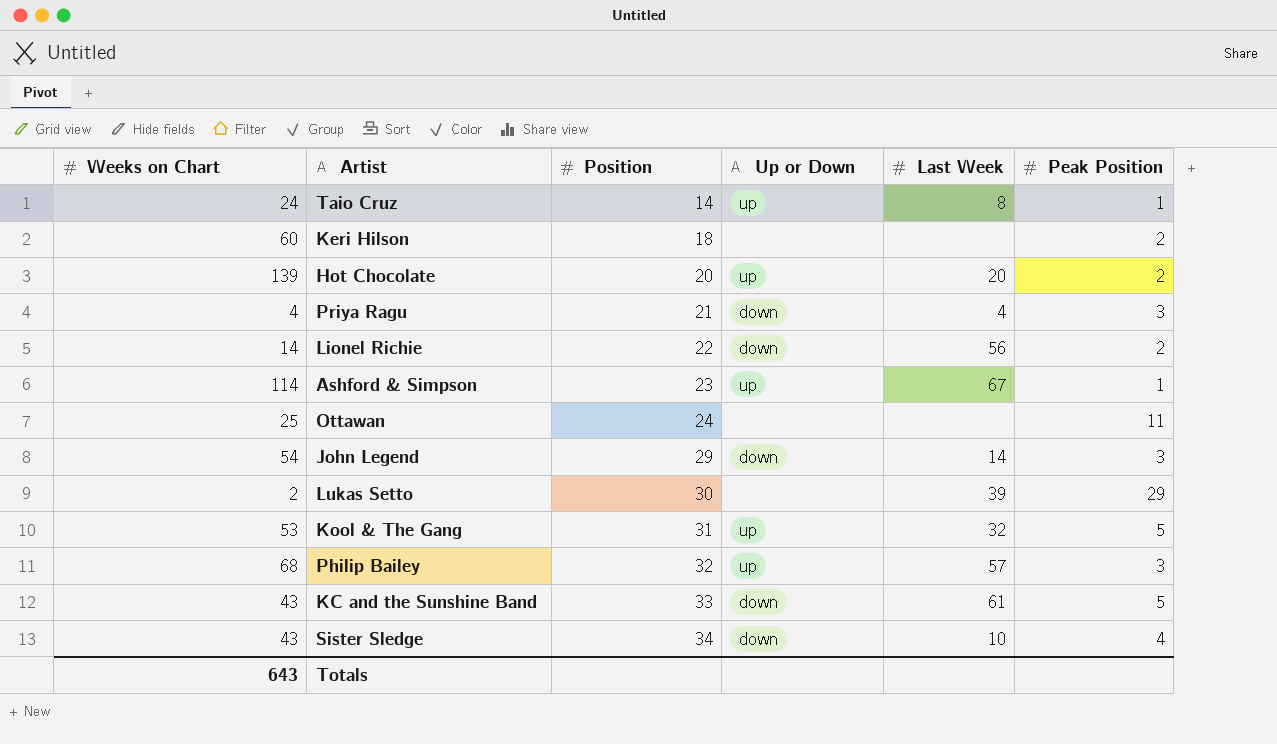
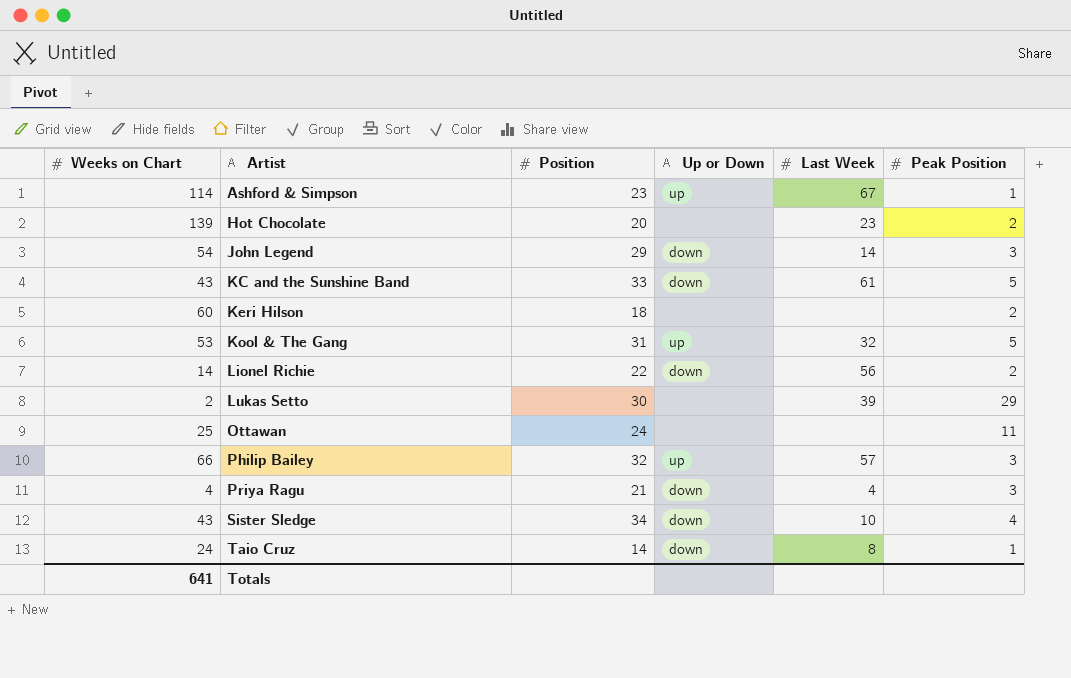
row order: Position ascending -> Artist ascending
Hot Chocolate | Up or Down: up -> none
Hot Chocolate | Last Week: 20 -> 23
Philip Bailey | Weeks on Chart: 68 -> 66
Taio Cruz | Up or Down: up -> down
Totals | Weeks on Chart: 643 -> 641

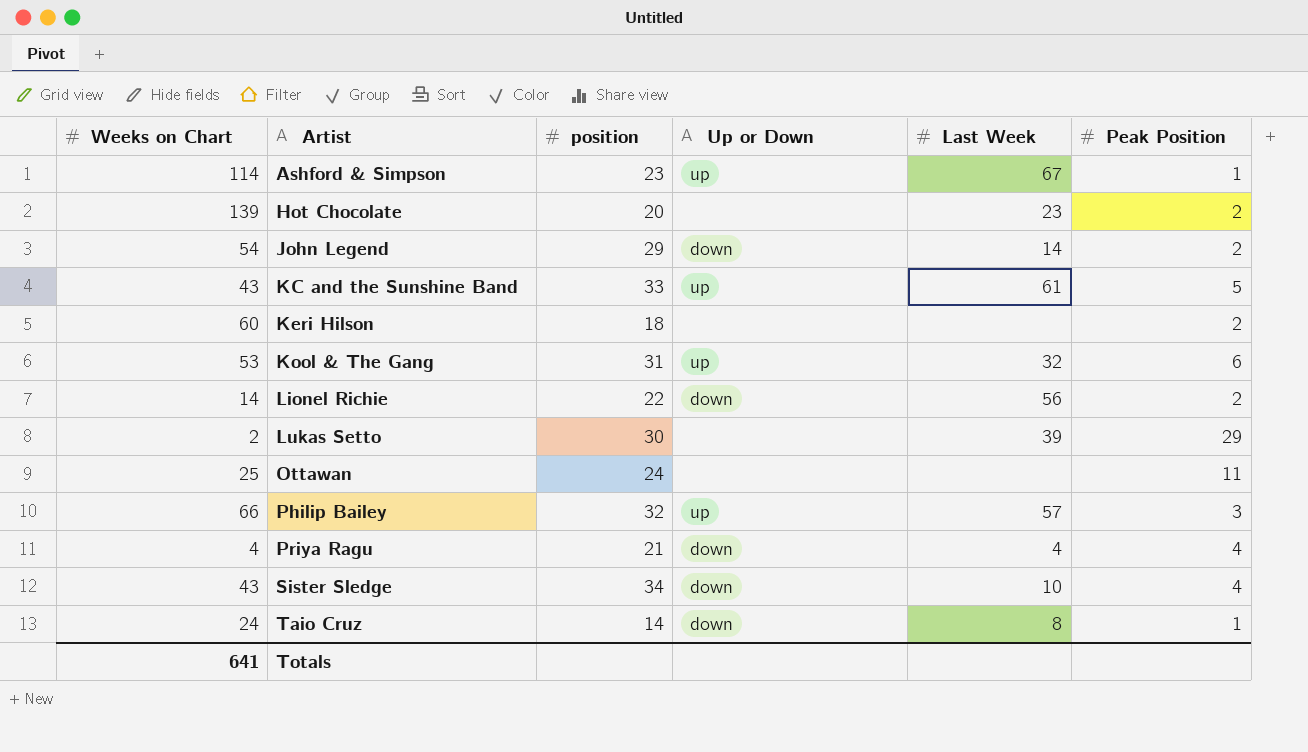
column name: Position -> position
John Legend | Peak Position: 3 -> 2
KC and the Sunshine Band | Up or Down: down -> up
Kool & The Gang | Peak Position: 5 -> 6
Priya Ragu | Peak Position: 3 -> 4

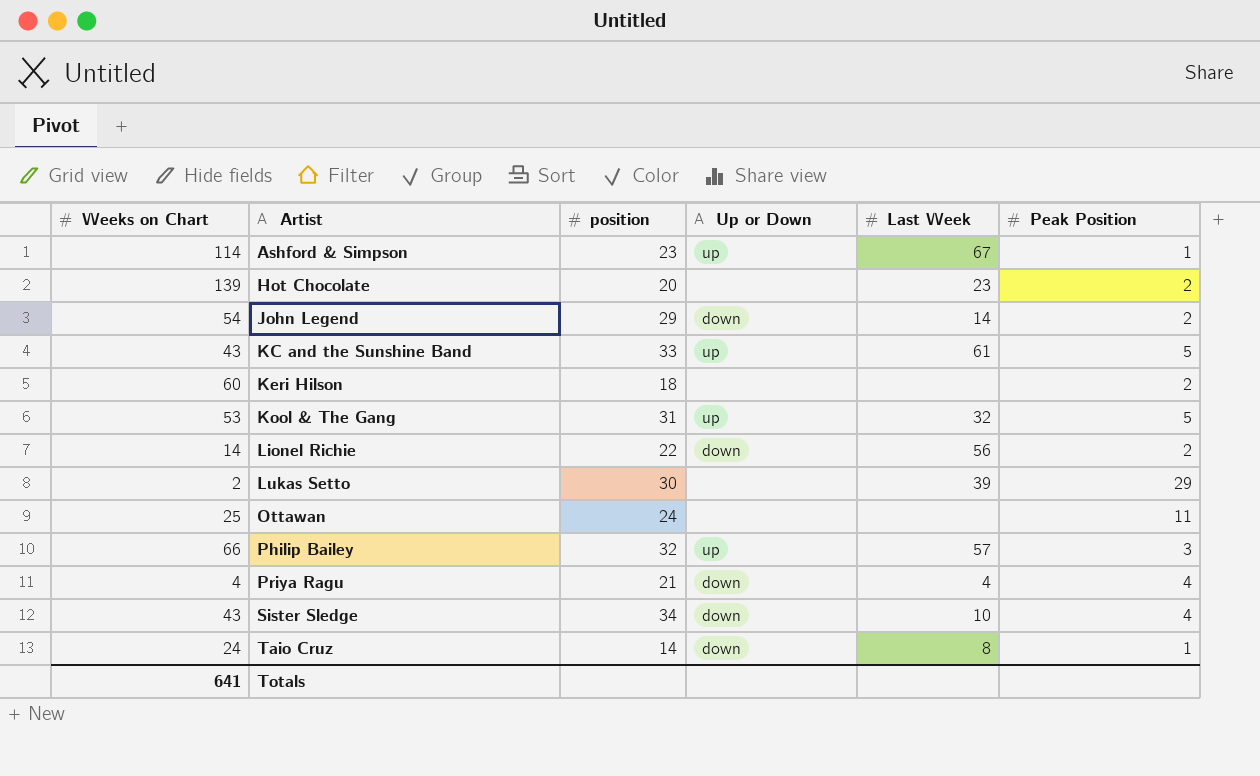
Kool & The Gang | Peak Position: 6 -> 5

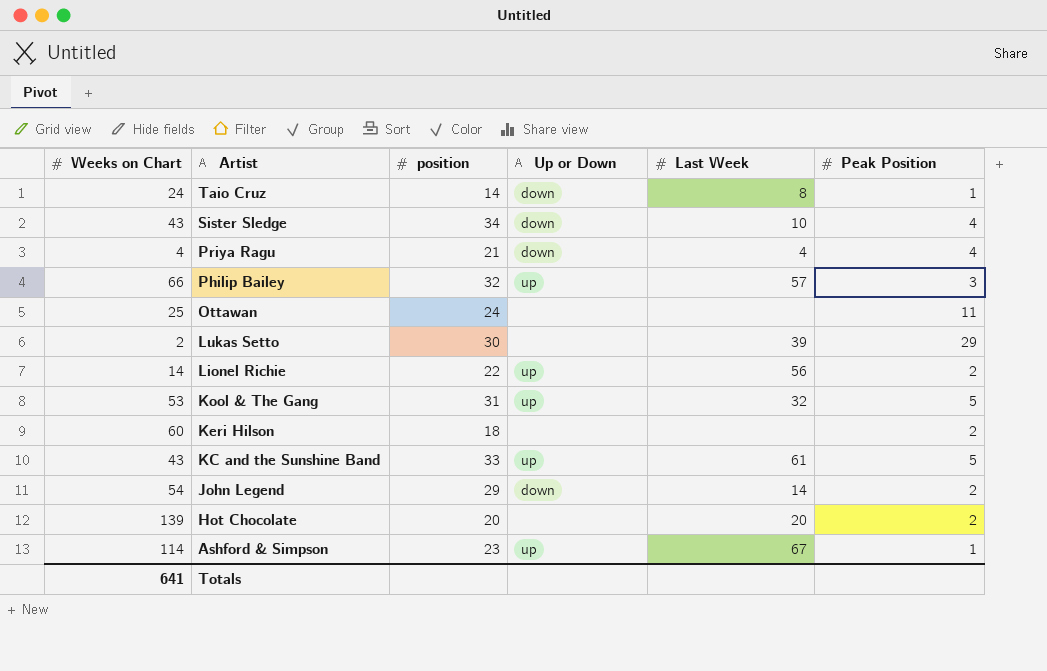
row order: Artist ascending -> Artist descending
Lionel Richie | Up or Down: down -> up
Hot Chocolate | Last Week: 23 -> 20

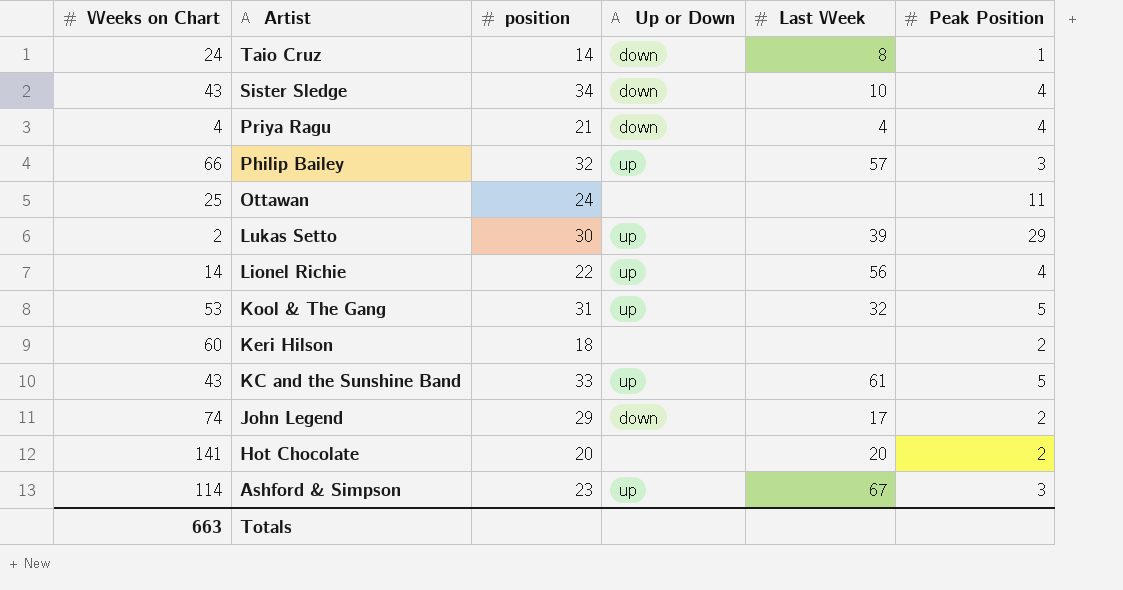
Lukas Setto | Up or Down: none -> up
Lionel Richie | Peak Position: 2 -> 4
John Legend | Weeks on Chart: 54 -> 74
John Legend | Last Week: 14 -> 17
Hot Chocolate | Weeks on Chart: 139 -> 141
Ashford & Simpson | Peak Position: 1 -> 3
Totals | Weeks on Chart: 641 -> 663

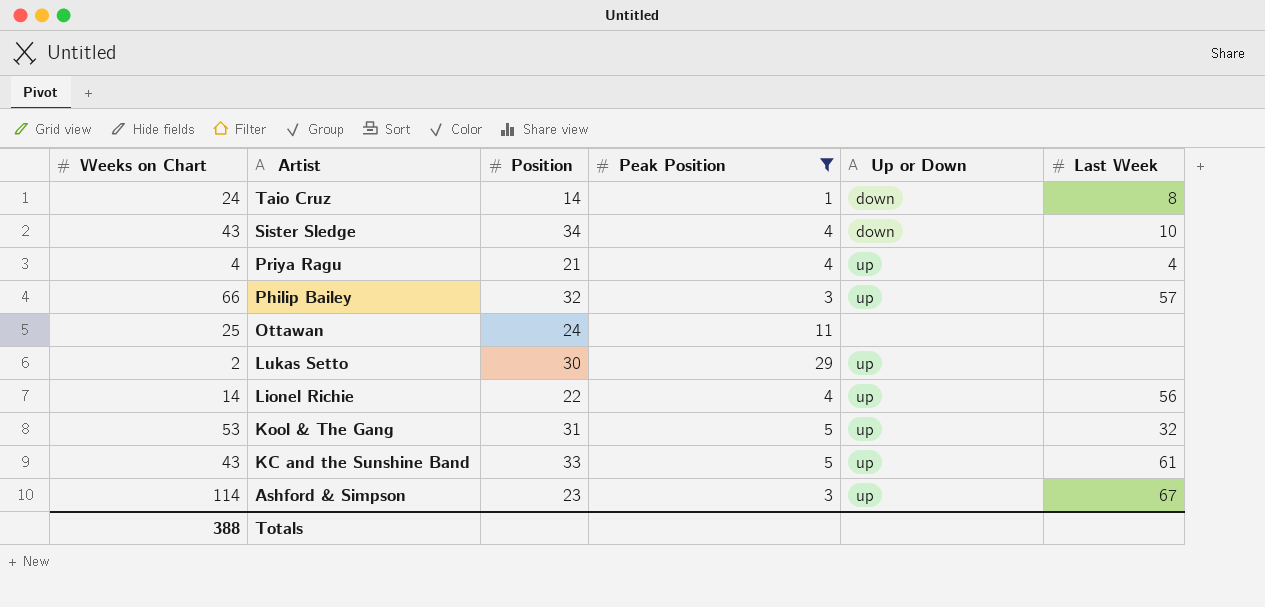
filter: none -> Peak Position != 2
column name: position -> Position
column Peak Position | position: 6 -> 4
Priya Ragu | Up or Down: down -> up
Lukas Setto | Last Week: 39 -> none
Totals | Weeks on Chart: 663 -> 388

